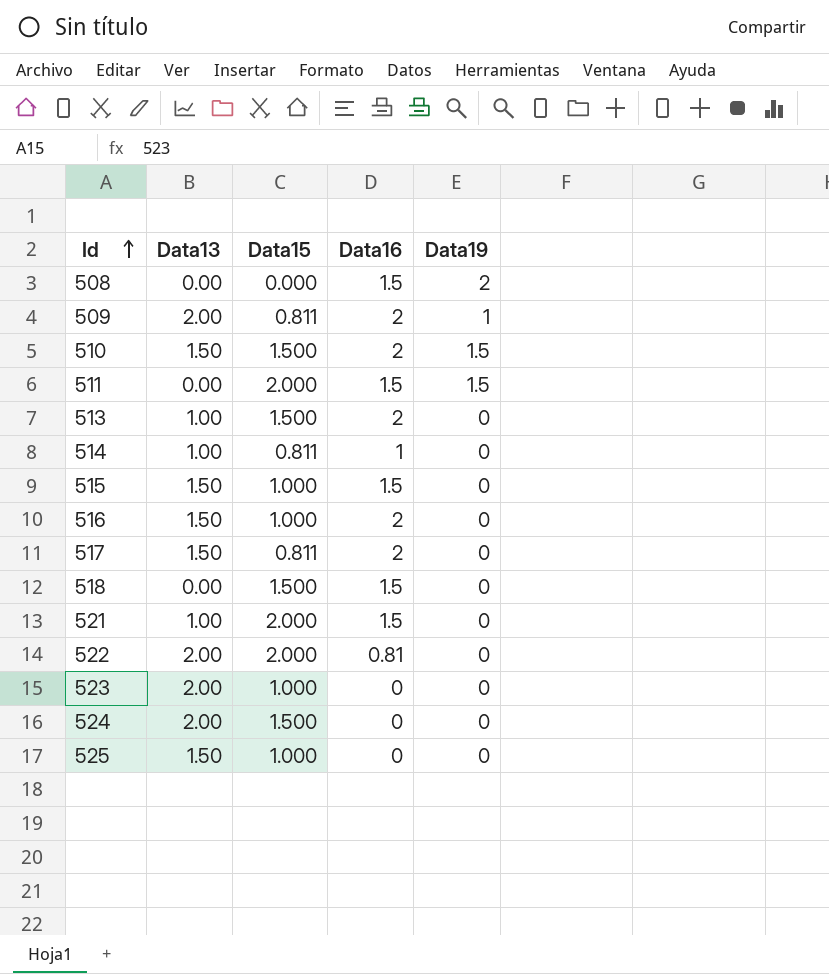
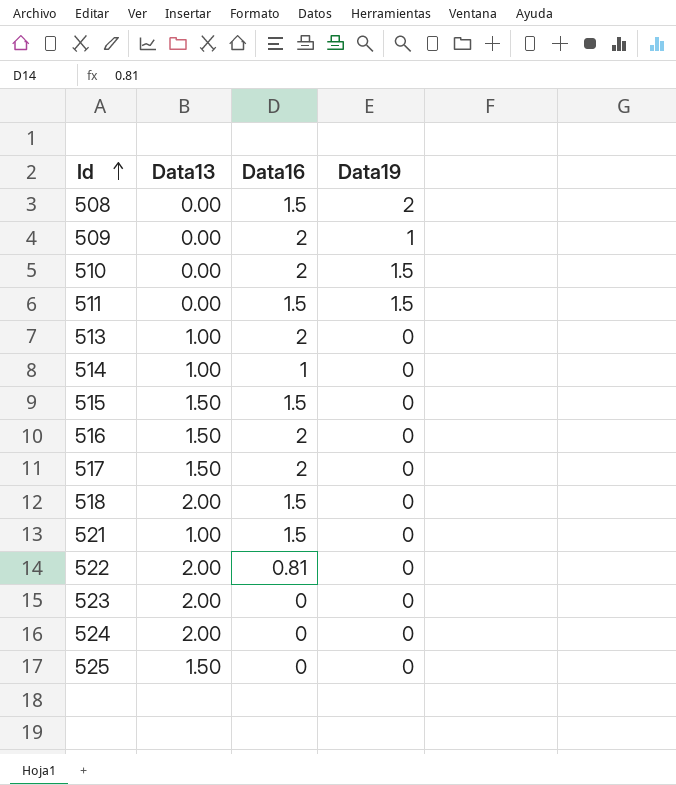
column Data15 | position: 3 -> none
509 | Data13: 2.00 -> 0.00
510 | Data13: 1.50 -> 0.00
518 | Data13: 0.00 -> 2.00

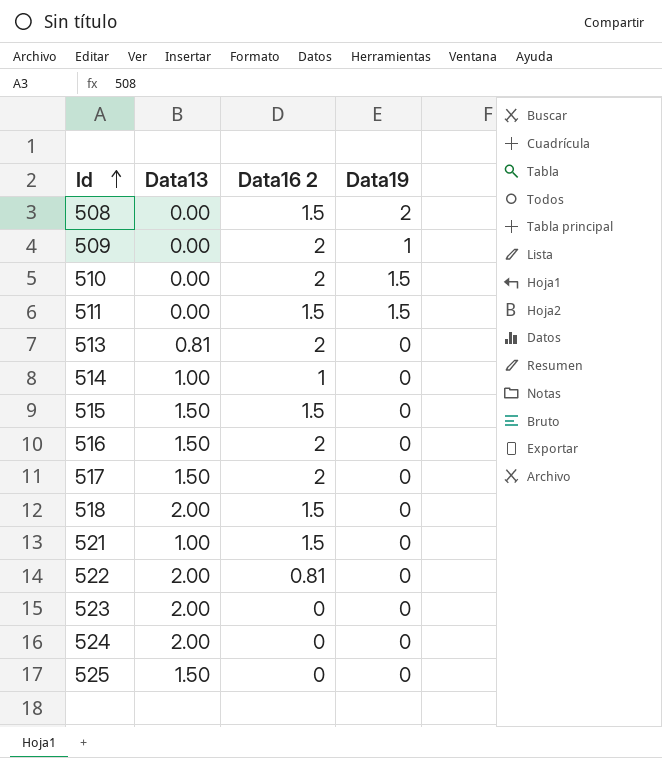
column name: Data16 -> Data16 2
513 | Data13: 1.00 -> 0.81

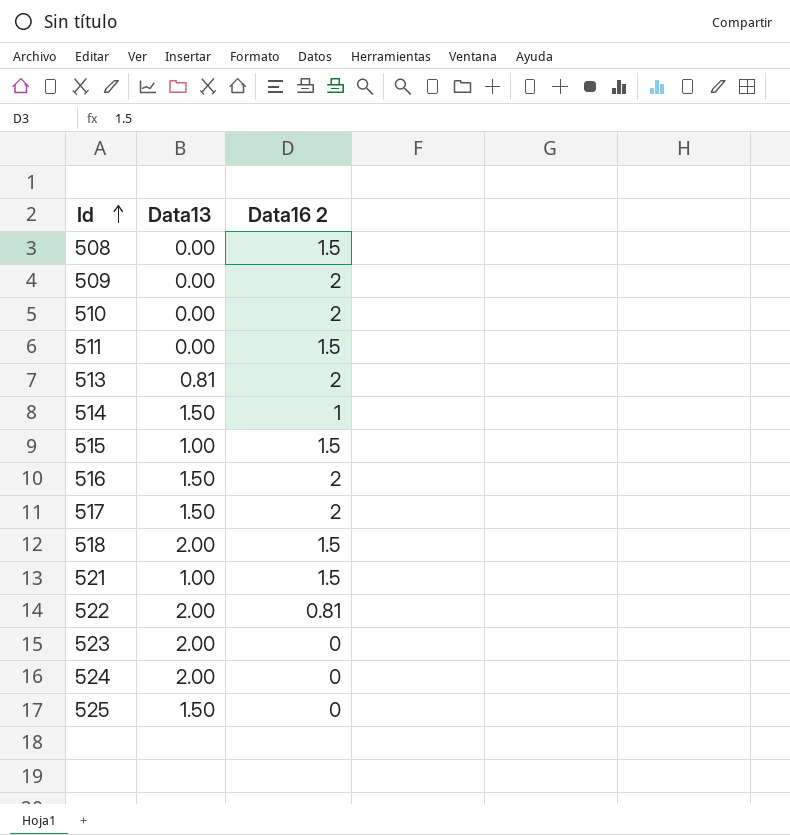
column Data19 | position: 4 -> none
514 | Data13: 1.00 -> 1.50
515 | Data13: 1.50 -> 1.00

